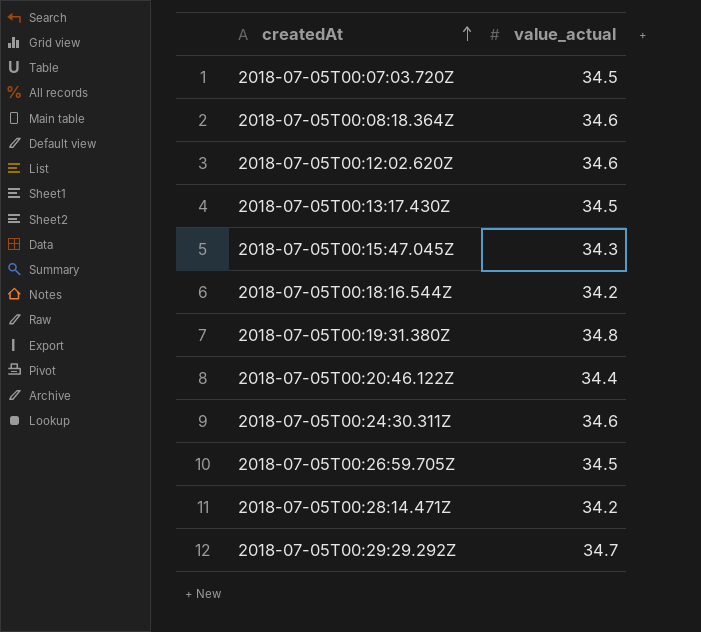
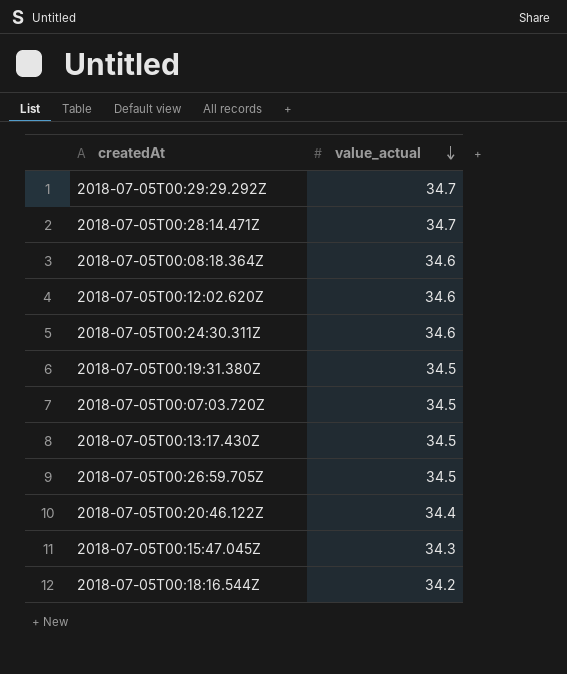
row order: createdAt ascending -> value_actual descending
2018-07-05T00:28:14.471Z | value_actual: 34.2 -> 34.7
2018-07-05T00:19:31.380Z | value_actual: 34.8 -> 34.5

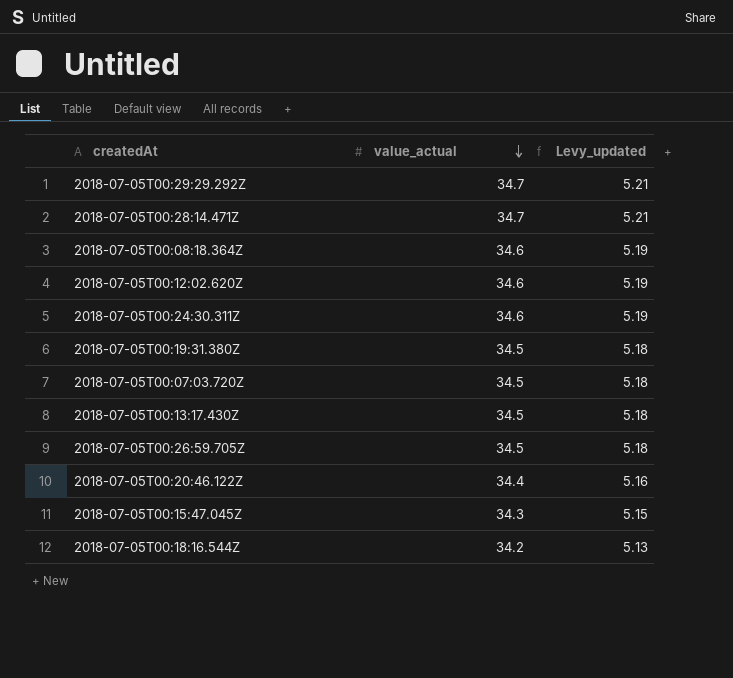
column Levy_updated | formula: none -> [value_actual] * 0.15

